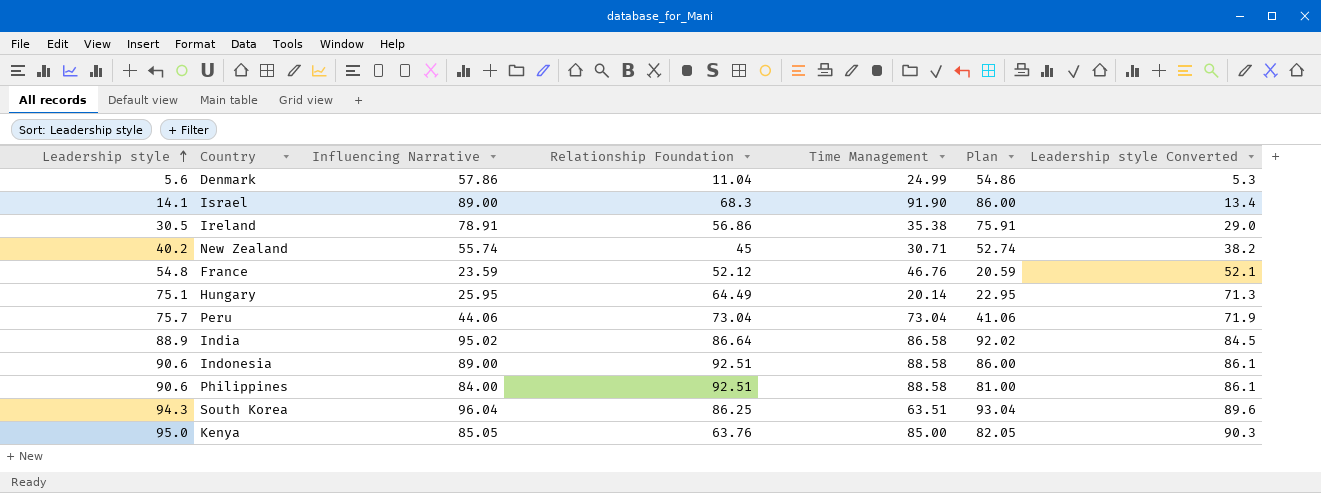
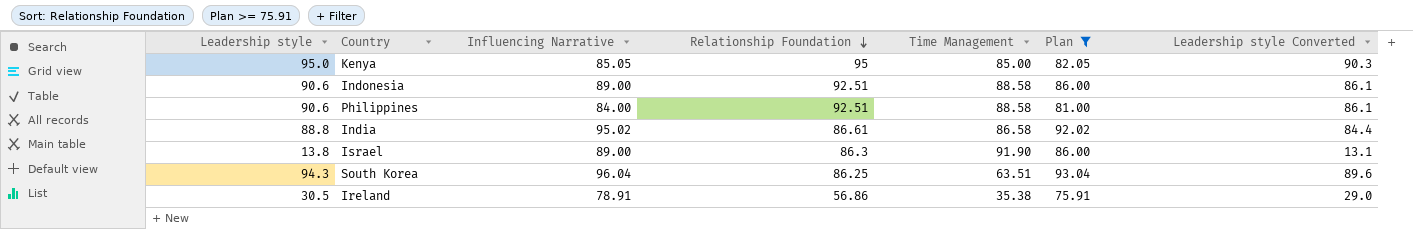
filter: none -> Plan >= 75.91
row order: Leadership style ascending -> Relationship Foundation descending
Kenya | Relationship Foundation: 63.76 -> 95
India | Leadership style: 88.9 -> 88.8
India | Relationship Foundation: 86.64 -> 86.61
India | Leadership style Converted: 84.5 -> 84.4
Israel | Leadership style: 14.1 -> 13.8
Israel | Relationship Foundation: 68.3 -> 86.3
Israel | Leadership style Converted: 13.4 -> 13.1

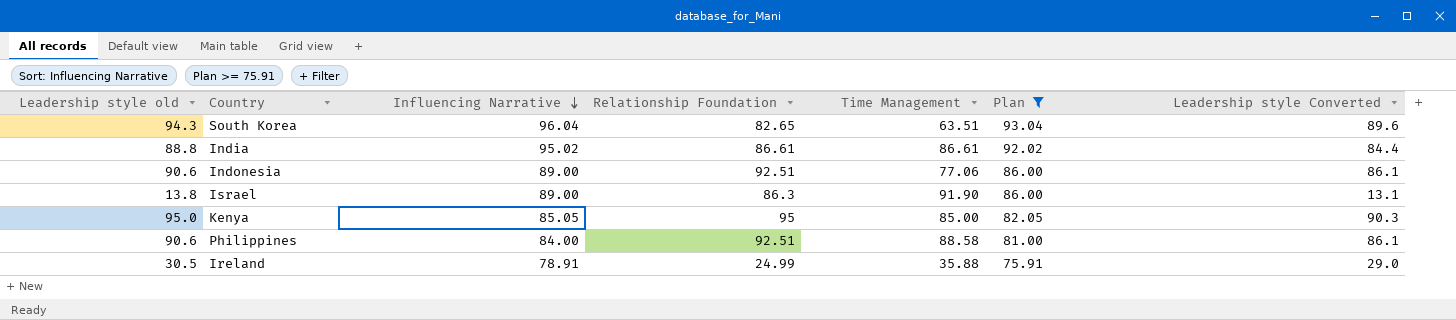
row order: Relationship Foundation descending -> Influencing Narrative descending
column name: Leadership style -> Leadership style old
South Korea | Relationship Foundation: 86.25 -> 82.65
India | Time Management: 86.58 -> 86.61
Indonesia | Time Management: 88.58 -> 77.06
Ireland | Relationship Foundation: 56.86 -> 24.99
Ireland | Time Management: 35.38 -> 35.88

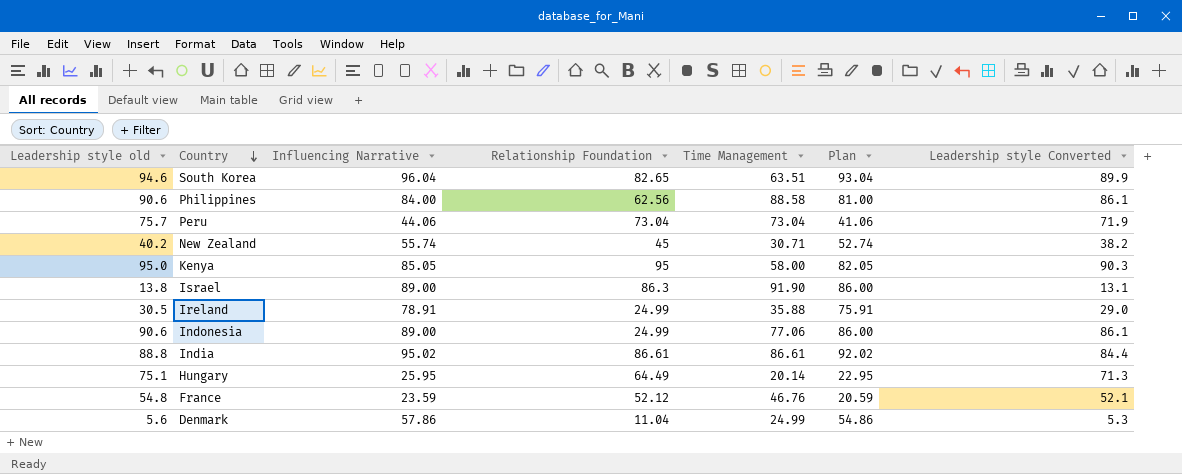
filter: Plan >= 75.91 -> none
row order: Influencing Narrative descending -> Country descending
South Korea | Leadership style old: 94.3 -> 94.6
South Korea | Leadership style Converted: 89.6 -> 89.9
Philippines | Relationship Foundation: 92.51 -> 62.56
Kenya | Time Management: 85.00 -> 58.00
Indonesia | Relationship Foundation: 92.51 -> 24.99

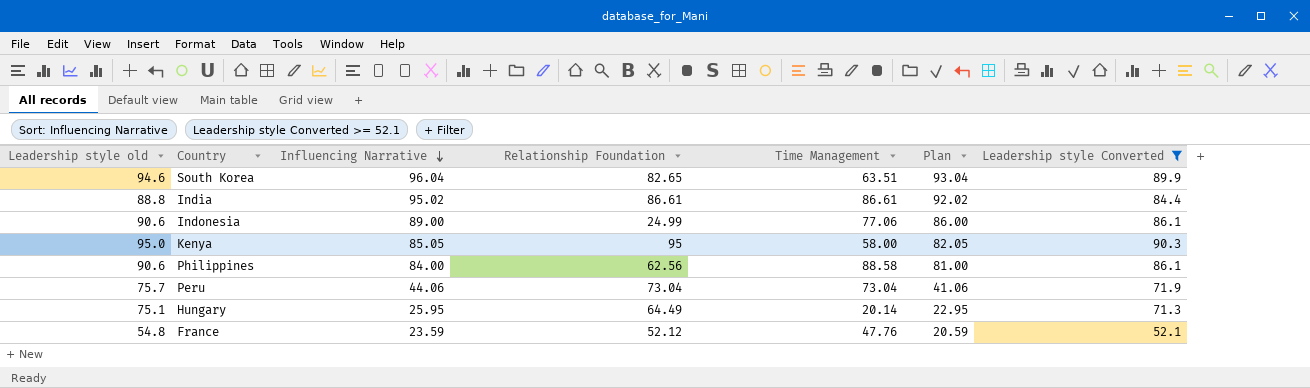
filter: none -> Leadership style Converted >= 52.1
row order: Country descending -> Influencing Narrative descending
France | Time Management: 46.76 -> 47.76

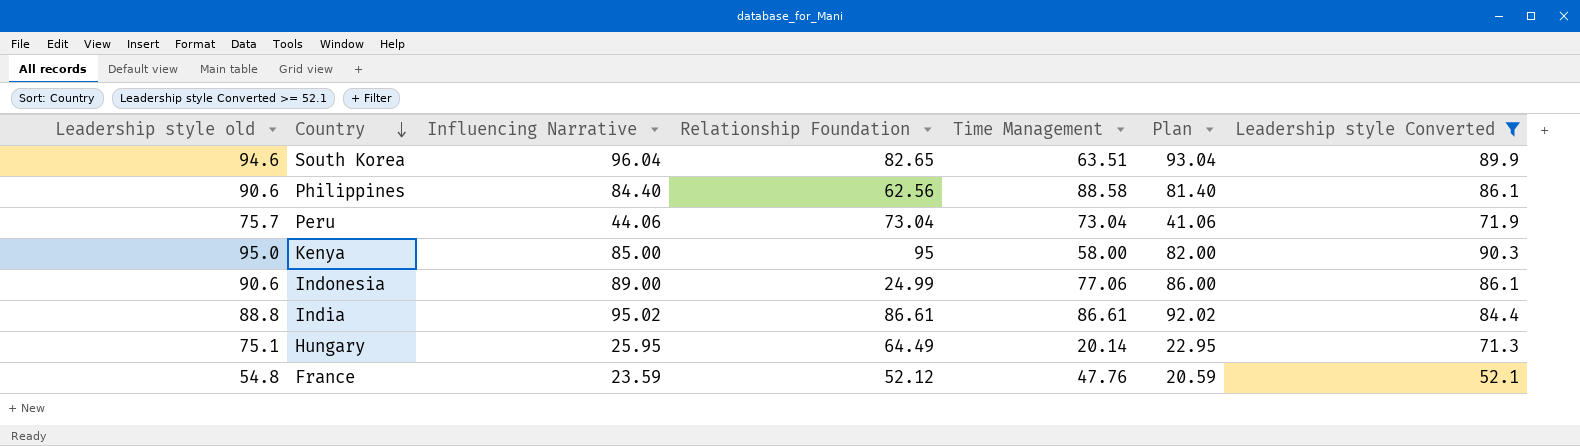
row order: Influencing Narrative descending -> Country descending
Philippines | Influencing Narrative: 84.00 -> 84.40
Philippines | Plan: 81.00 -> 81.40
Kenya | Influencing Narrative: 85.05 -> 85.00
Kenya | Plan: 82.05 -> 82.00

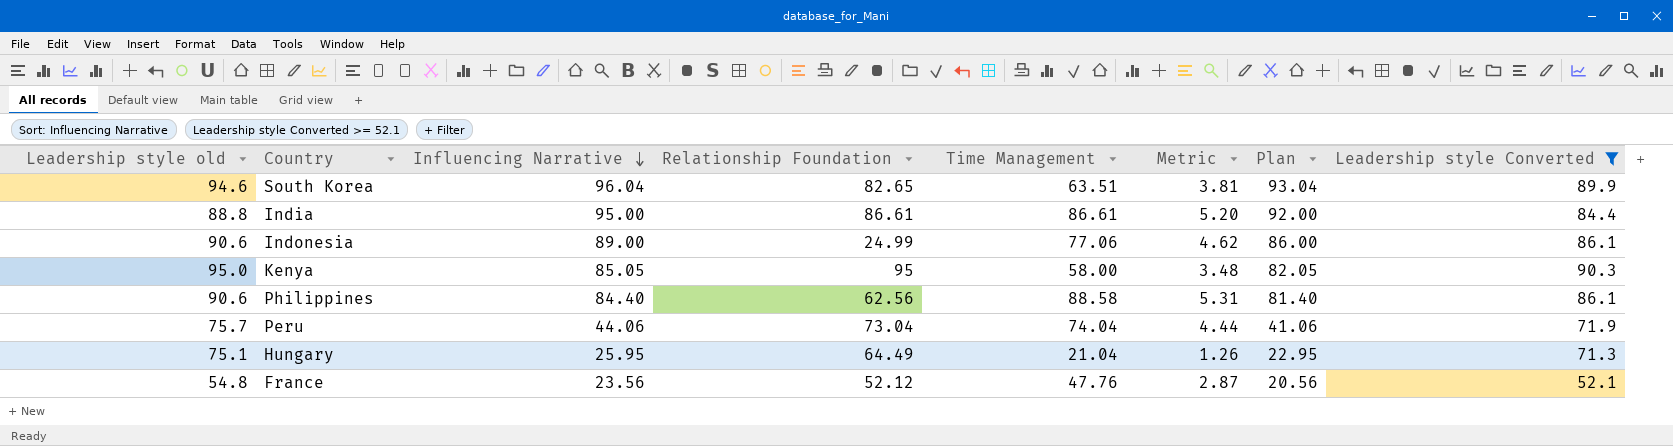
row order: Country descending -> Influencing Narrative descending
column Metric | formula: none -> [Time Management] * 0.06
India | Influencing Narrative: 95.02 -> 95.00
India | Plan: 92.02 -> 92.00
Kenya | Influencing Narrative: 85.00 -> 85.05
Kenya | Plan: 82.00 -> 82.05
Peru | Time Management: 73.04 -> 74.04
Hungary | Time Management: 20.14 -> 21.04
France | Influencing Narrative: 23.59 -> 23.56
France | Plan: 20.59 -> 20.56

